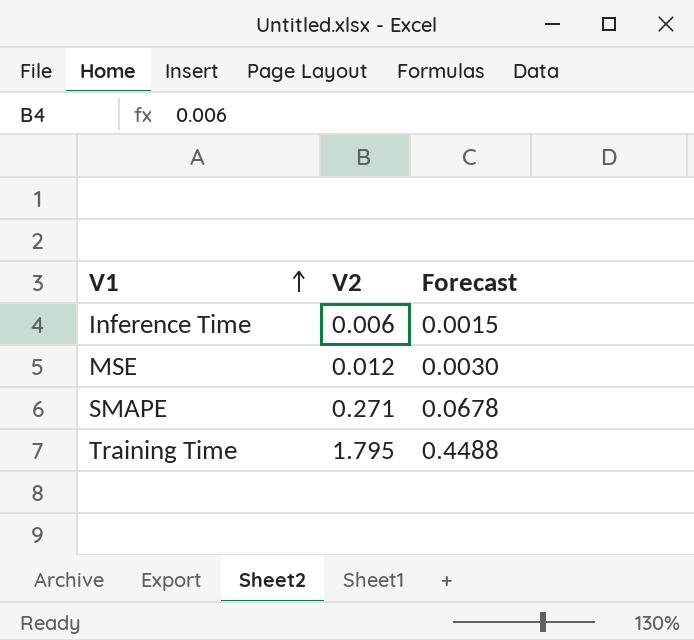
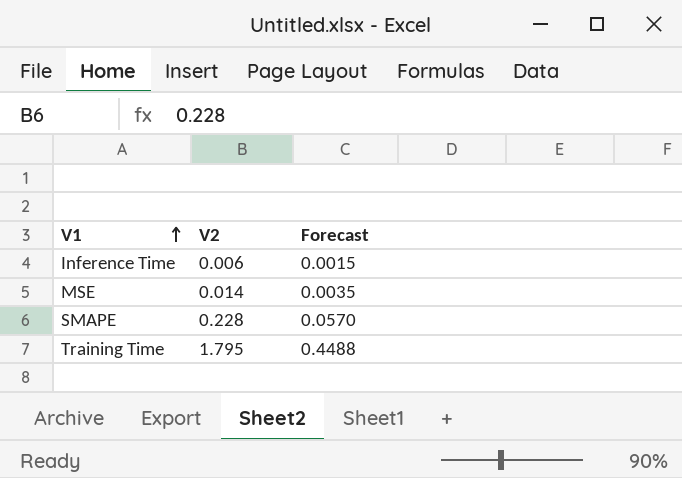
MSE | V2: 0.012 -> 0.014
MSE | Forecast: 0.0030 -> 0.0035
SMAPE | V2: 0.271 -> 0.228
SMAPE | Forecast: 0.0678 -> 0.0570

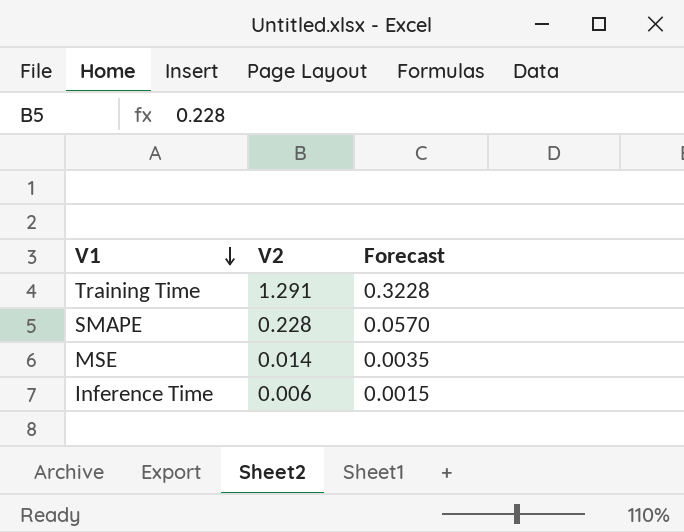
row order: V1 ascending -> V1 descending
Training Time | V2: 1.795 -> 1.291
Training Time | Forecast: 0.4488 -> 0.3228

